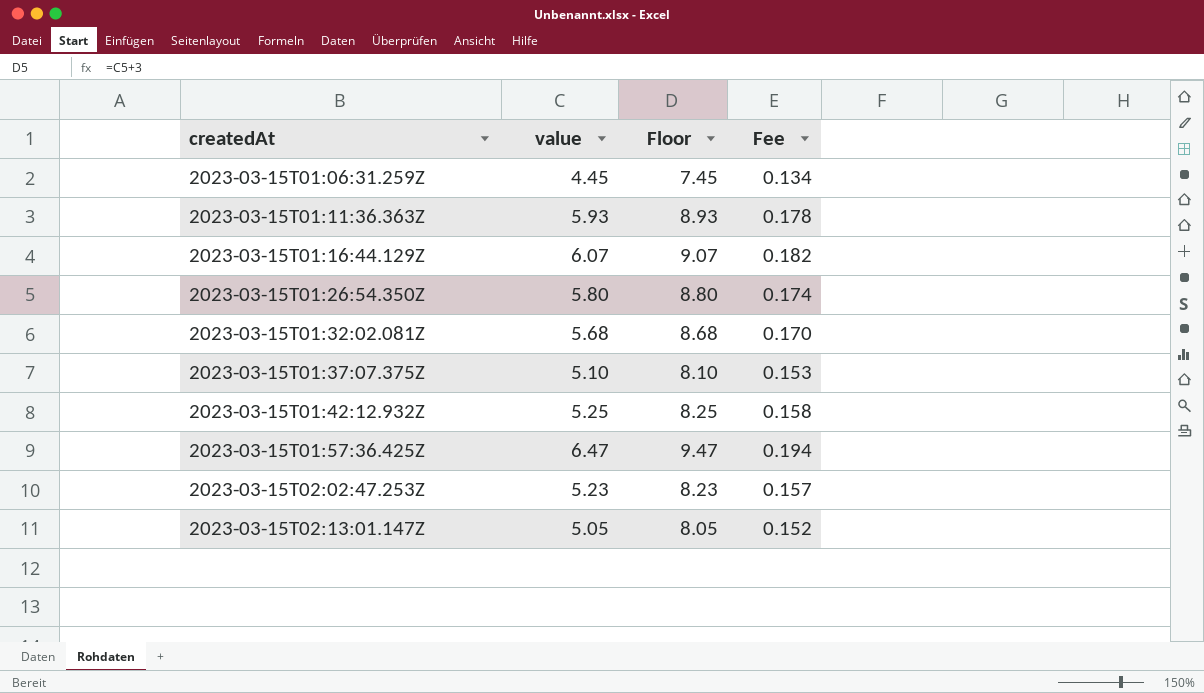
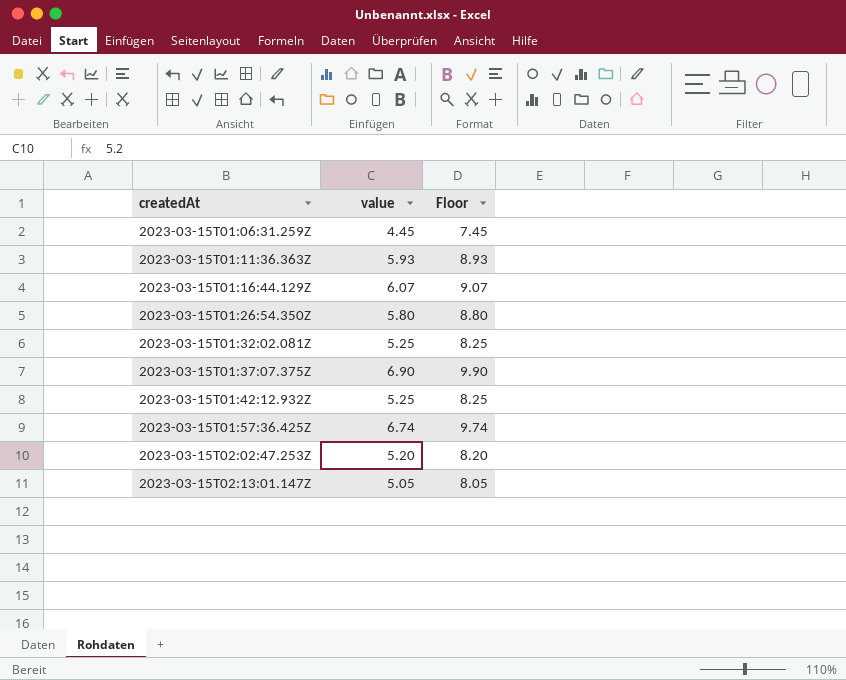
column Fee | formula: [value] * 0.03 -> none
2023-03-15T01:32:02.081Z | value: 5.68 -> 5.25
2023-03-15T01:32:02.081Z | Floor: 8.68 -> 8.25
2023-03-15T01:37:07.375Z | value: 5.10 -> 6.90
2023-03-15T01:37:07.375Z | Floor: 8.10 -> 9.90
2023-03-15T01:57:36.425Z | value: 6.47 -> 6.74
2023-03-15T01:57:36.425Z | Floor: 9.47 -> 9.74
2023-03-15T02:02:47.253Z | value: 5.23 -> 5.20
2023-03-15T02:02:47.253Z | Floor: 8.23 -> 8.20

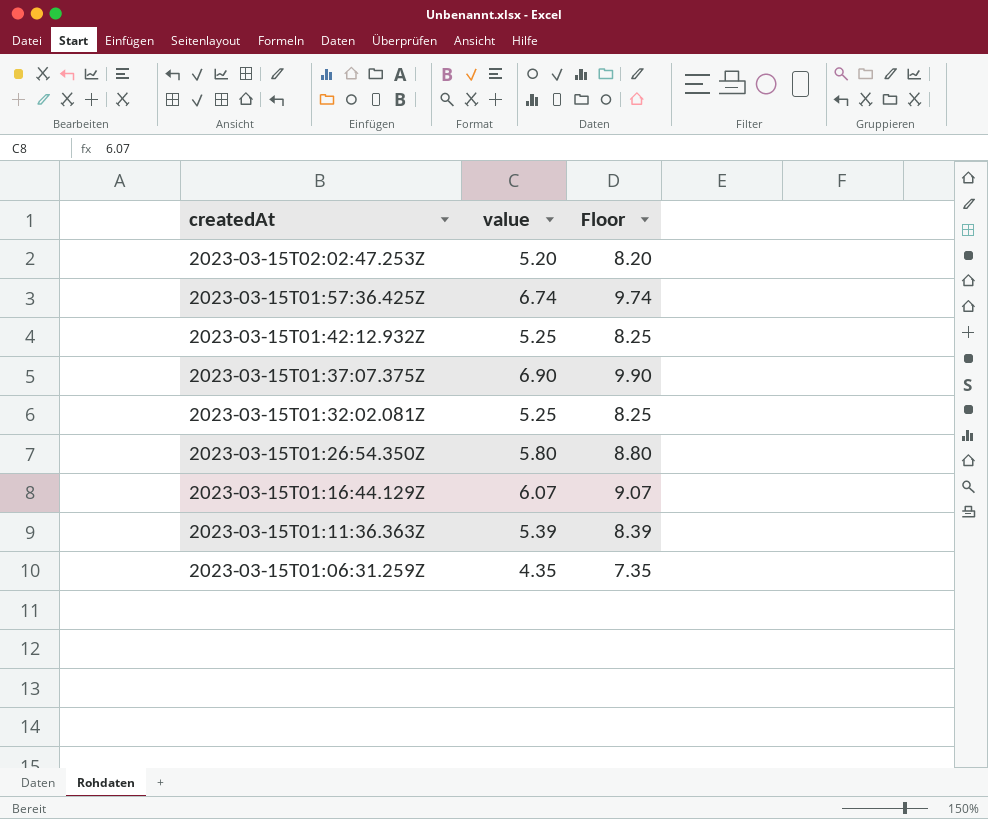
row order: createdAt ascending -> createdAt descending
row 2023-03-15T02:13:01.147Z: 5.05 | 8.05 -> none
2023-03-15T01:11:36.363Z | value: 5.93 -> 5.39
2023-03-15T01:11:36.363Z | Floor: 8.93 -> 8.39
2023-03-15T01:06:31.259Z | value: 4.45 -> 4.35
2023-03-15T01:06:31.259Z | Floor: 7.45 -> 7.35

